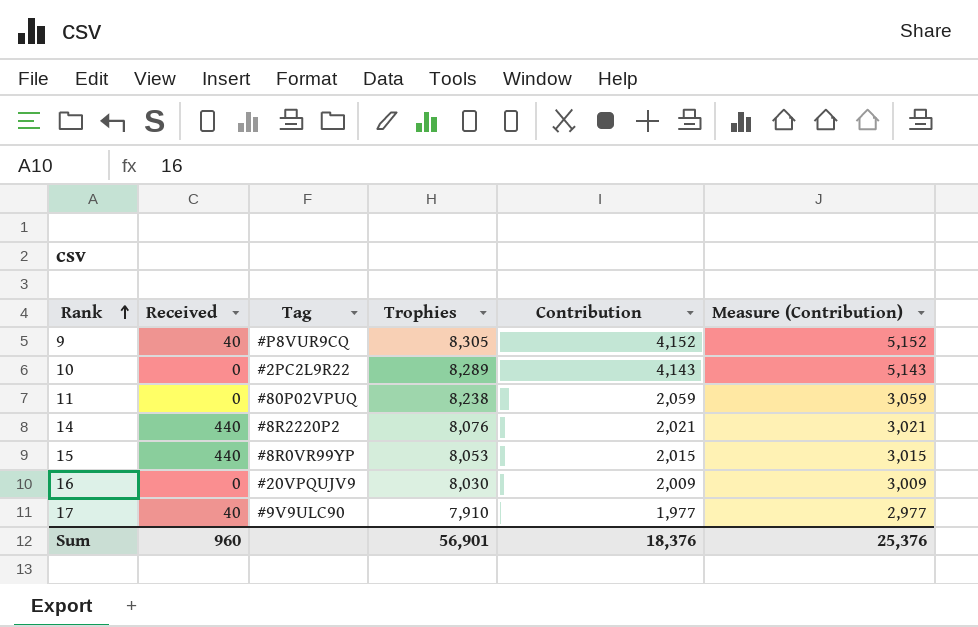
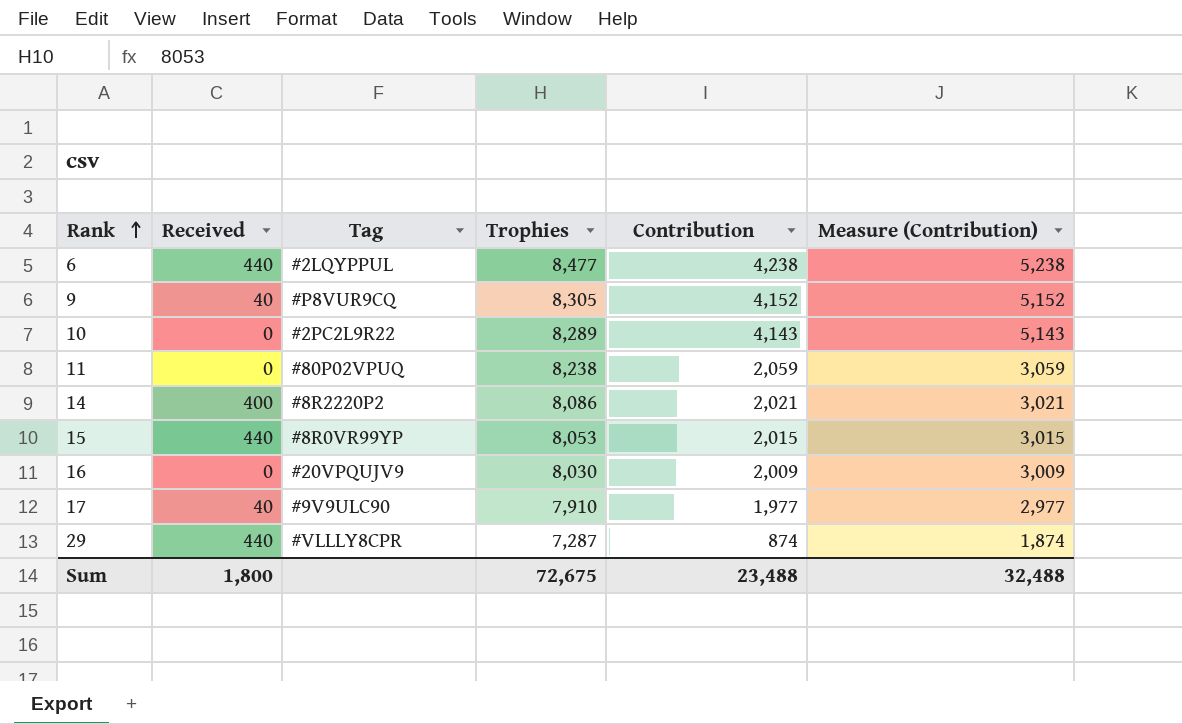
row 6: none -> 440 | #2LQYPPUL | 8,477 | 4,238 | 5,238
14 | Received: 440 -> 400
14 | Trophies: 8,076 -> 8,086
row 29: none -> 440 | #VLLLY8CPR | 7,287 | 874 | 1,874
Sum | Received: 960 -> 1,800
Sum | Trophies: 56,901 -> 72,675
Sum | Contribution: 18,376 -> 23,488
Sum | Measure (Contribution): 25,376 -> 32,488

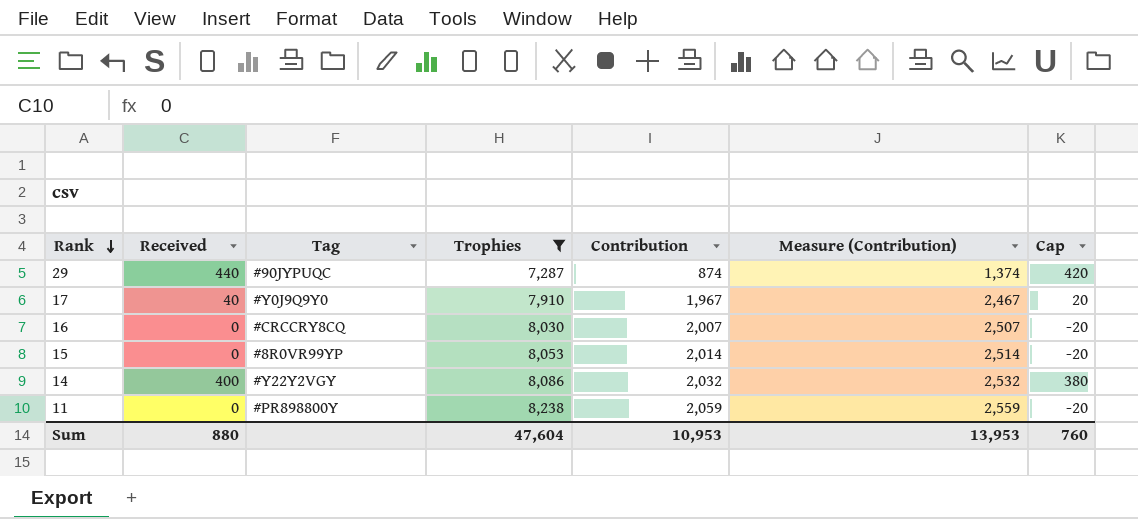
filter: none -> Trophies <= 8,238
row order: Rank ascending -> Rank descending
column Measure (Contribution) | formula: [Contribution] + 1000 -> [Contribution] + 500
column Cap | formula: none -> [Received] - 20
29 | Tag: #VLLLY8CPR -> #90JYPUQC
17 | Tag: #9V9ULC90 -> #Y0J9Q9Y0
17 | Contribution: 1,977 -> 1,967
16 | Tag: #20VPQUJV9 -> #CRCCRY8CQ
16 | Contribution: 2,009 -> 2,007
15 | Received: 440 -> 0
15 | Contribution: 2,015 -> 2,014
14 | Tag: #8R2220P2 -> #Y22Y2VGY
14 | Contribution: 2,021 -> 2,032
11 | Tag: #80P02VPUQ -> #PR898800Y
Sum | Received: 1,800 -> 880
Sum | Trophies: 72,675 -> 47,604
Sum | Contribution: 23,488 -> 10,953
Sum | Measure (Contribution): 32,488 -> 13,953

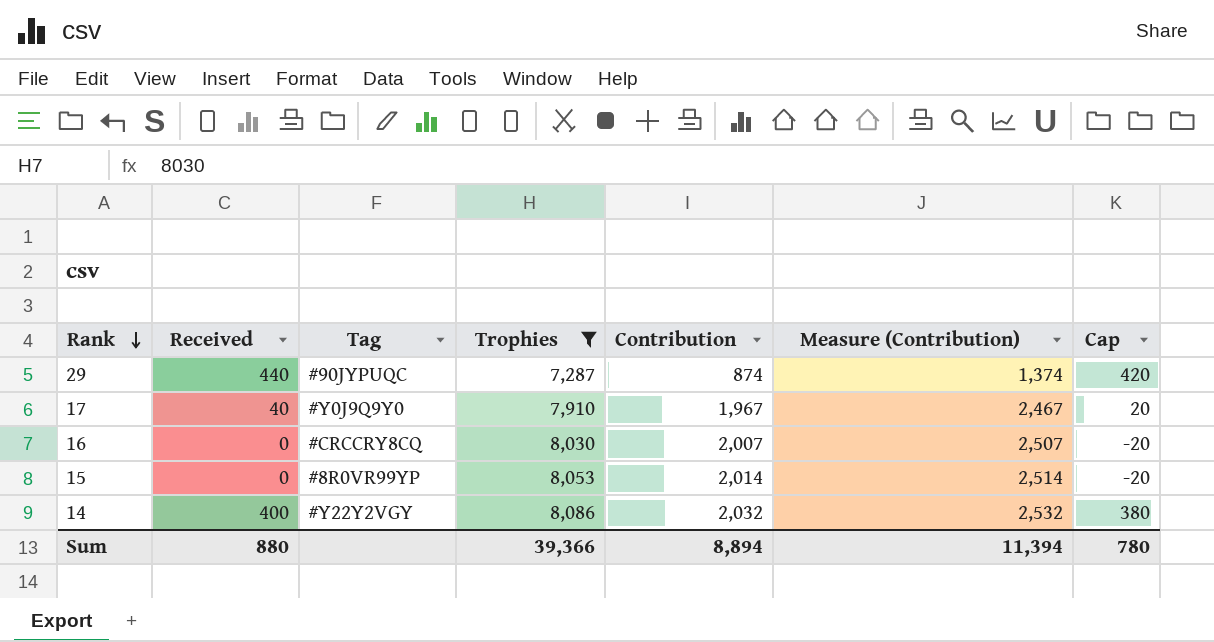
row 11: 0 | #PR898800Y | 8,238 | 2,059 | 2,559 | -20 -> none
Sum | Trophies: 47,604 -> 39,366
Sum | Contribution: 10,953 -> 8,894
Sum | Measure (Contribution): 13,953 -> 11,394
Sum | Cap: 760 -> 780

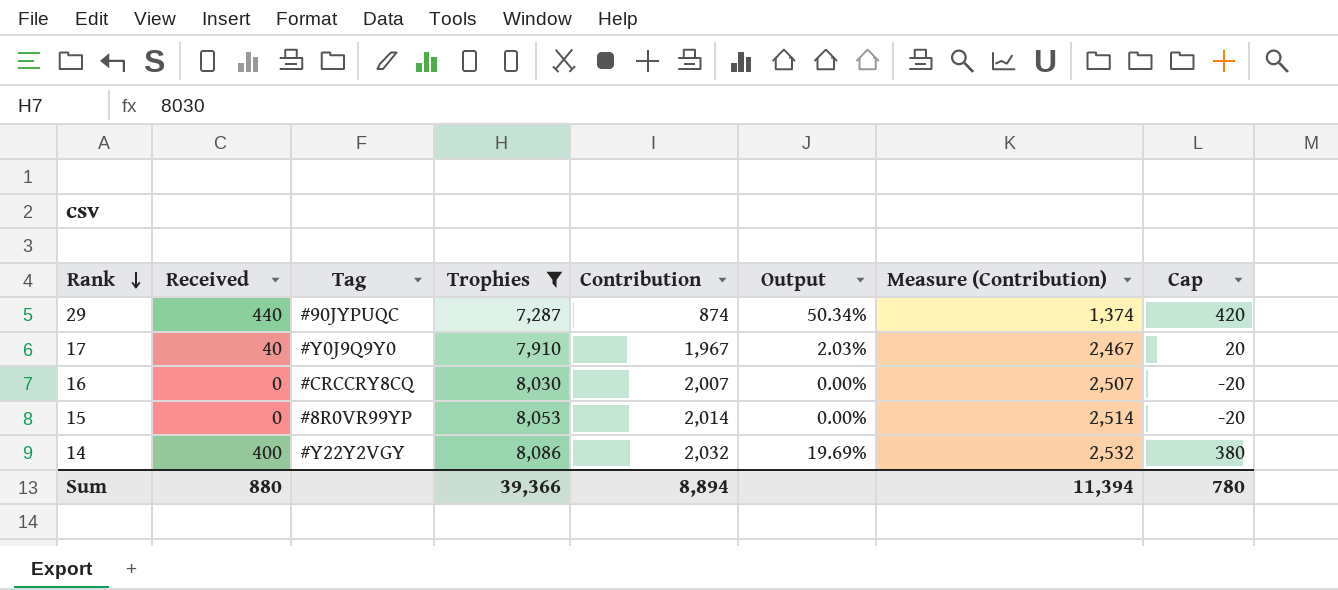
column Output | formula: none -> [Received] / [Contribution]

